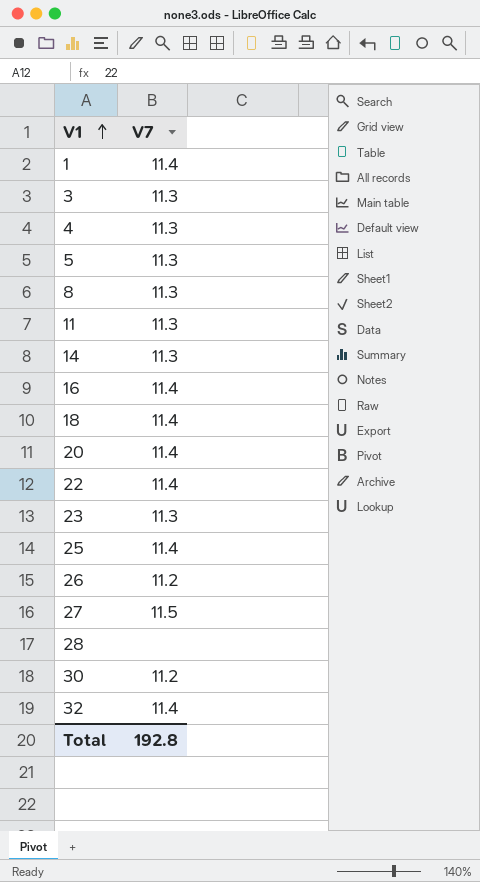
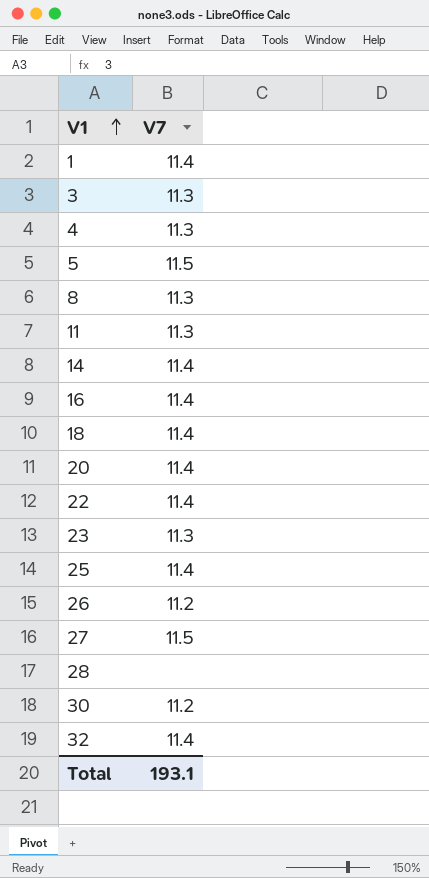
5 | V7: 11.3 -> 11.5
14 | V7: 11.3 -> 11.4
Total | V7: 192.8 -> 193.1

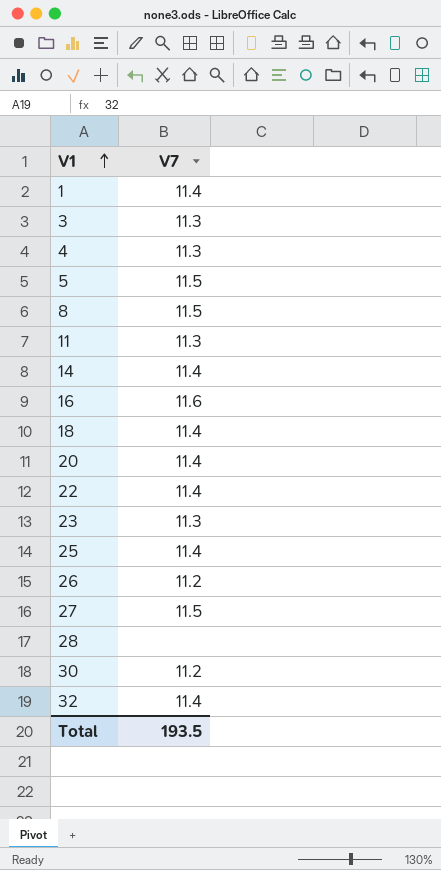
8 | V7: 11.3 -> 11.5
16 | V7: 11.4 -> 11.6
Total | V7: 193.1 -> 193.5

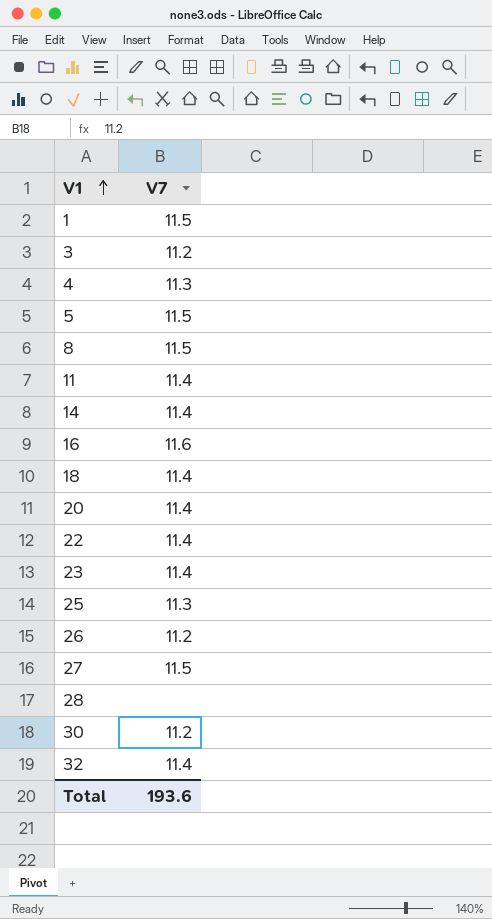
1 | V7: 11.4 -> 11.5
3 | V7: 11.3 -> 11.2
11 | V7: 11.3 -> 11.4
23 | V7: 11.3 -> 11.4
25 | V7: 11.4 -> 11.3
Total | V7: 193.5 -> 193.6

